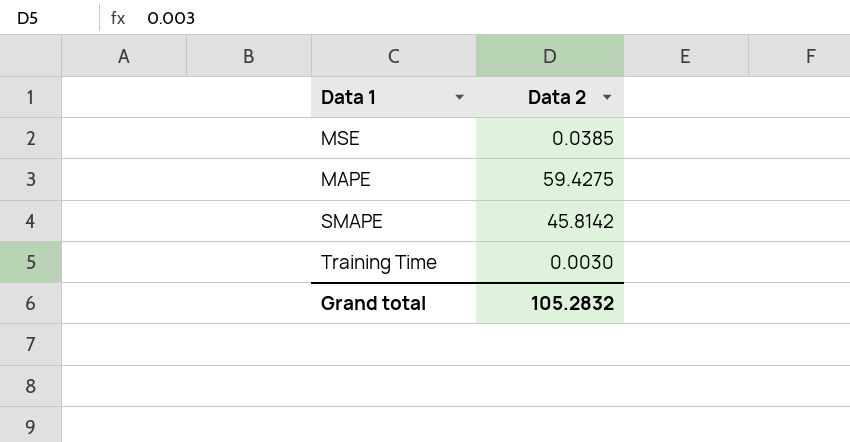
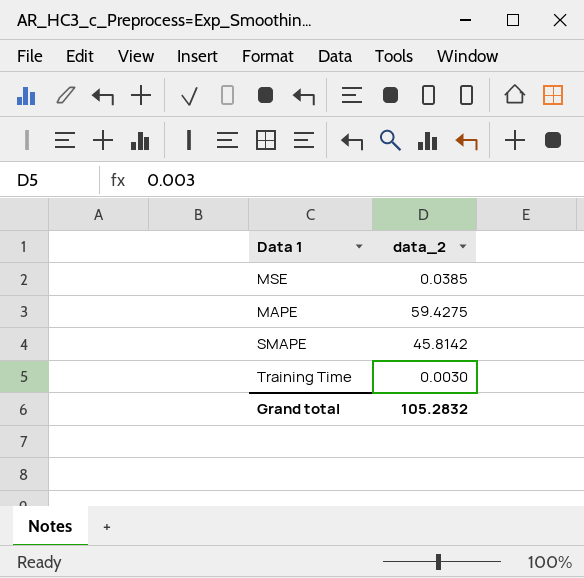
column name: Data 2 -> data_2

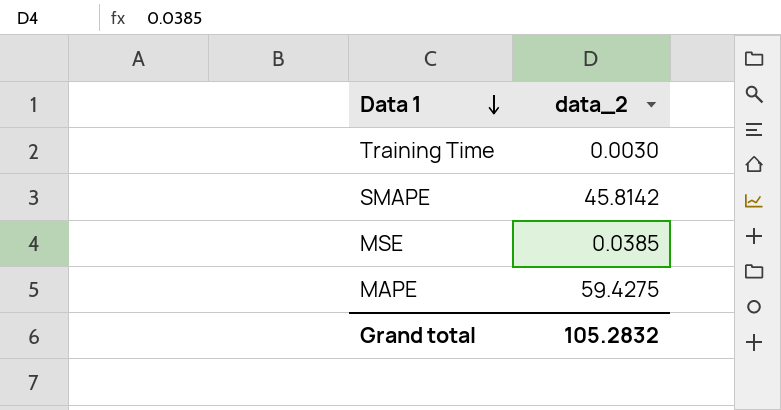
row order: none -> Data 1 descending

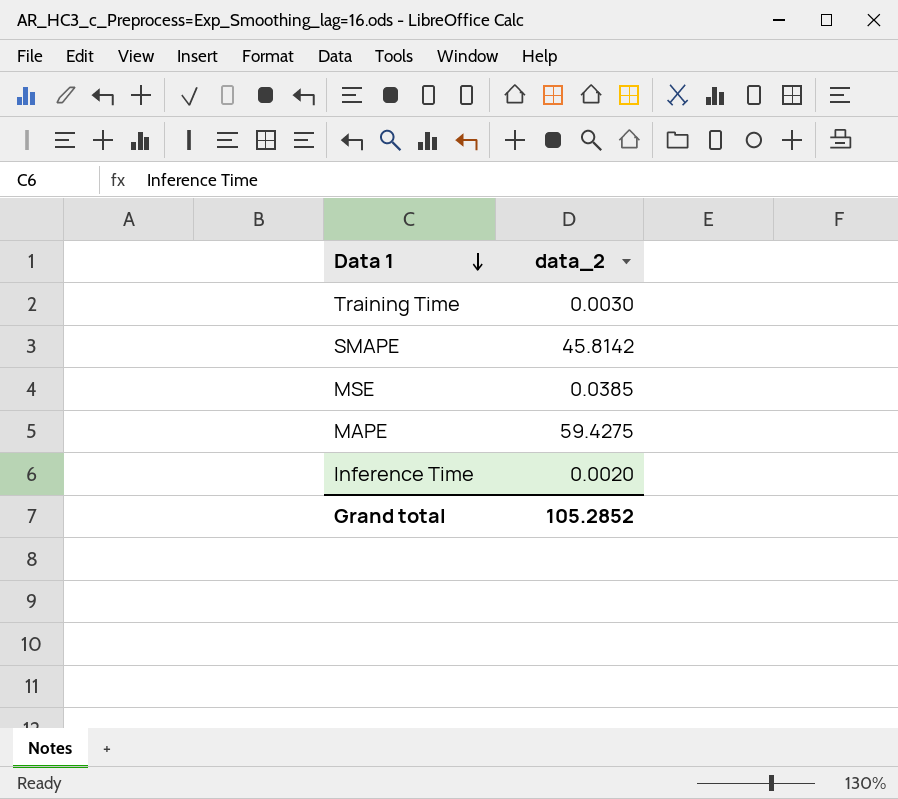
row Inference Time: none -> 0.0020
Grand total | data_2: 105.2832 -> 105.2852

